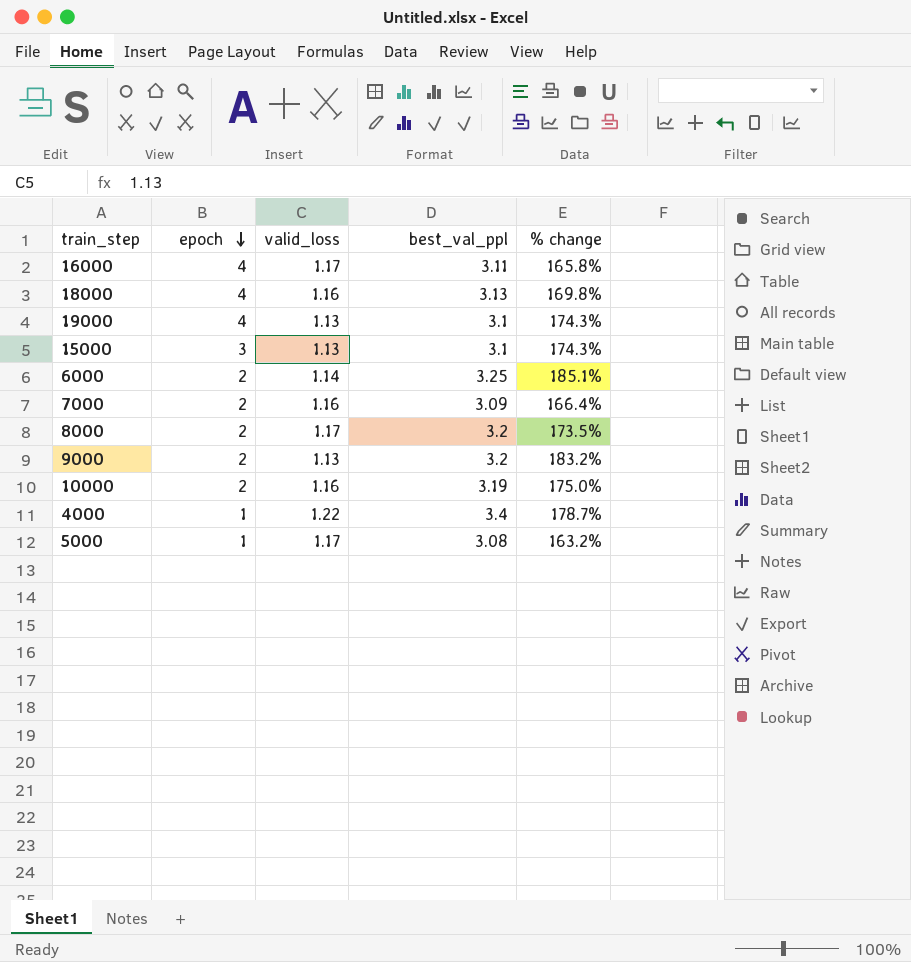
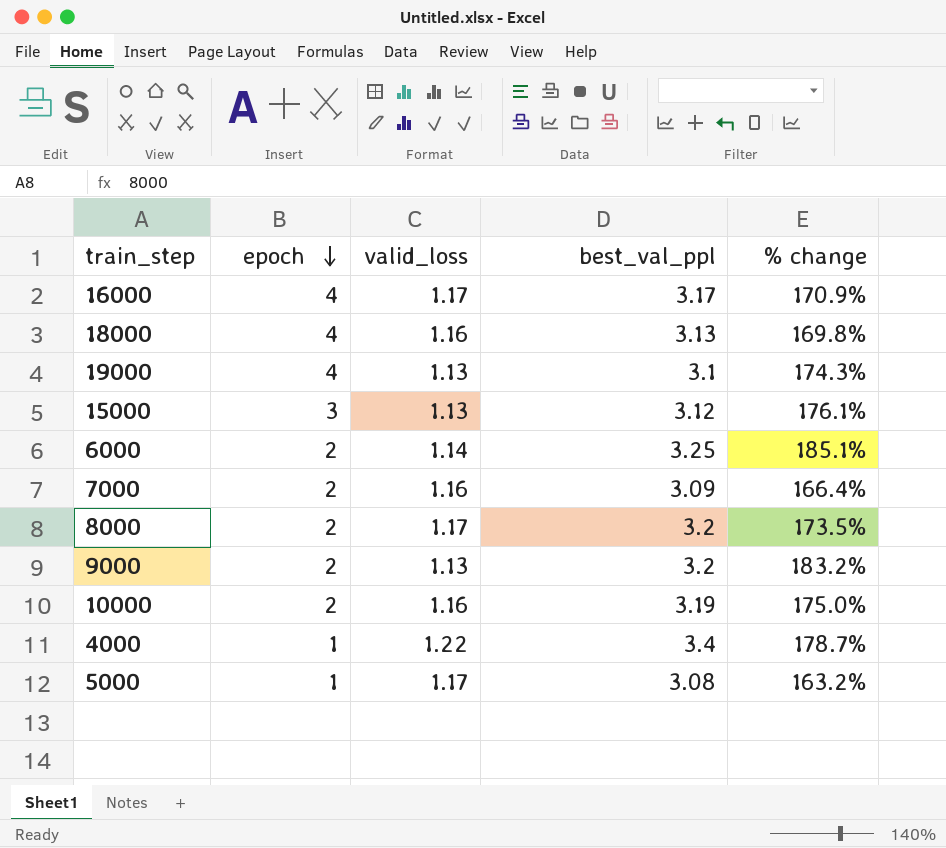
16000 | best_val_ppl: 3.11 -> 3.17
16000 | % change: 165.8% -> 170.9%
15000 | best_val_ppl: 3.1 -> 3.12
15000 | % change: 174.3% -> 176.1%

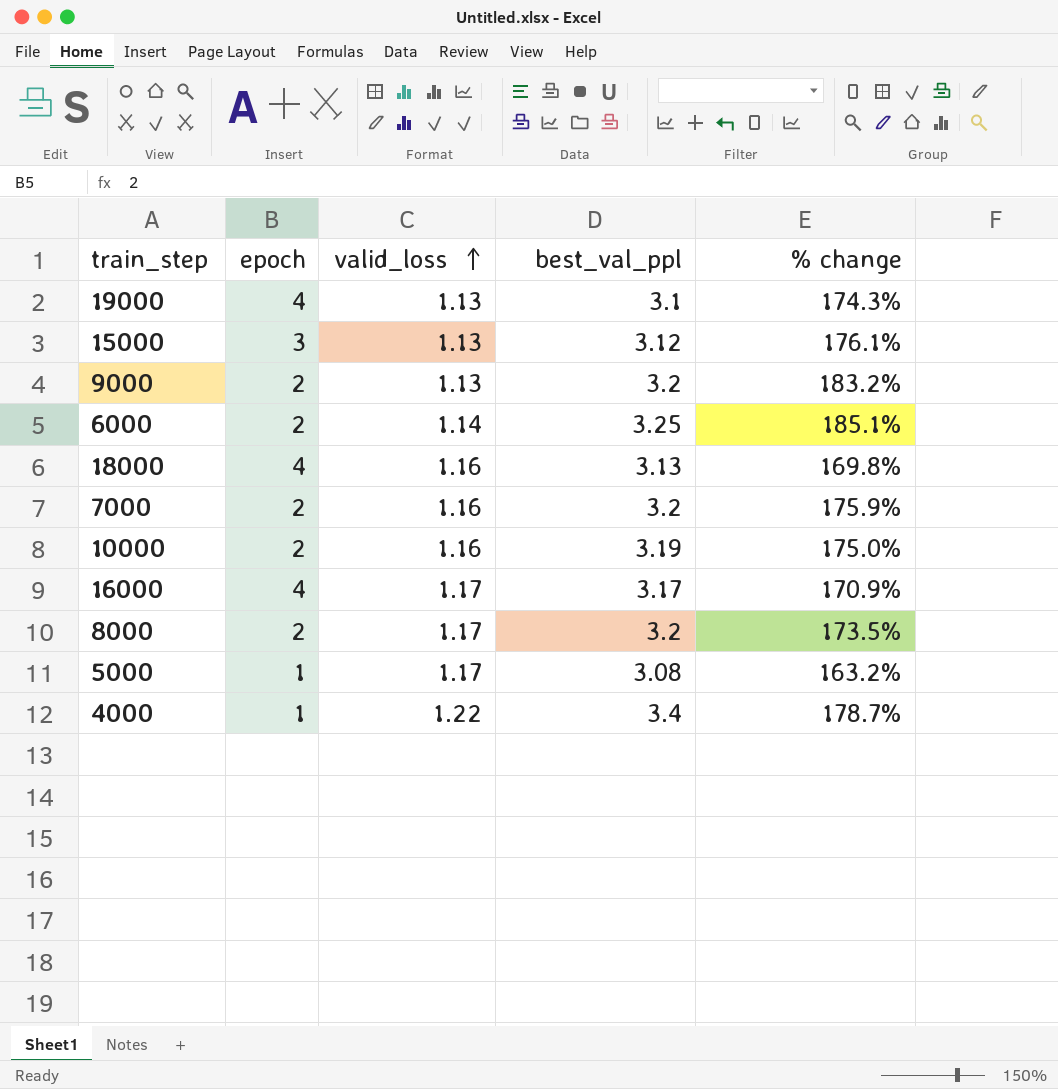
row order: epoch descending -> valid_loss ascending
7000 | best_val_ppl: 3.09 -> 3.2
7000 | % change: 166.4% -> 175.9%

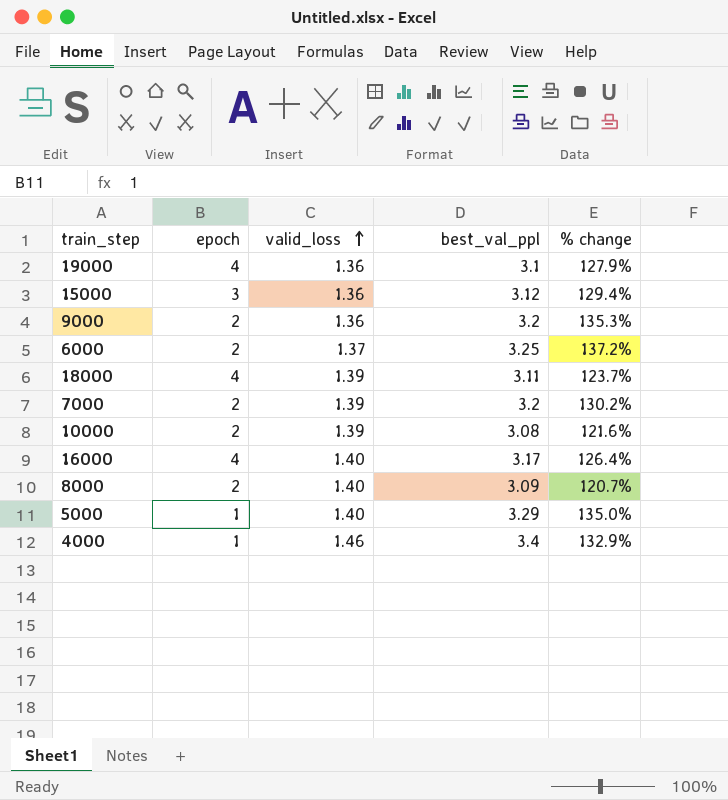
19000 | valid_loss: 1.13 -> 1.36
19000 | % change: 174.3% -> 127.9%
15000 | valid_loss: 1.13 -> 1.36
15000 | % change: 176.1% -> 129.4%
9000 | valid_loss: 1.13 -> 1.36
9000 | % change: 183.2% -> 135.3%
6000 | valid_loss: 1.14 -> 1.37
6000 | % change: 185.1% -> 137.2%
18000 | valid_loss: 1.16 -> 1.39
18000 | best_val_ppl: 3.13 -> 3.11
18000 | % change: 169.8% -> 123.7%
7000 | valid_loss: 1.16 -> 1.39
7000 | % change: 175.9% -> 130.2%
10000 | valid_loss: 1.16 -> 1.39
10000 | best_val_ppl: 3.19 -> 3.08
10000 | % change: 175.0% -> 121.6%
16000 | valid_loss: 1.17 -> 1.40
16000 | % change: 170.9% -> 126.4%
8000 | valid_loss: 1.17 -> 1.40
8000 | best_val_ppl: 3.2 -> 3.09
8000 | % change: 173.5% -> 120.7%
5000 | valid_loss: 1.17 -> 1.40
5000 | best_val_ppl: 3.08 -> 3.29
5000 | % change: 163.2% -> 135.0%
4000 | valid_loss: 1.22 -> 1.46
4000 | % change: 178.7% -> 132.9%

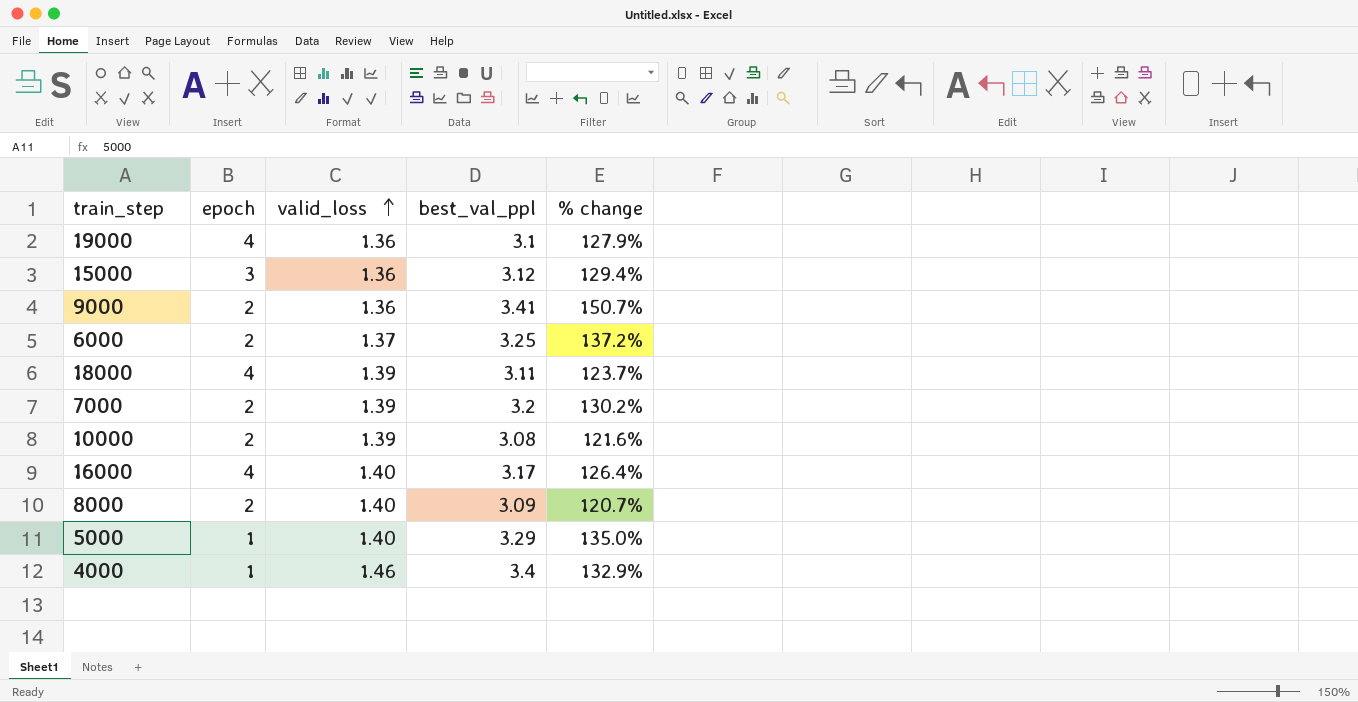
9000 | best_val_ppl: 3.2 -> 3.41
9000 | % change: 135.3% -> 150.7%

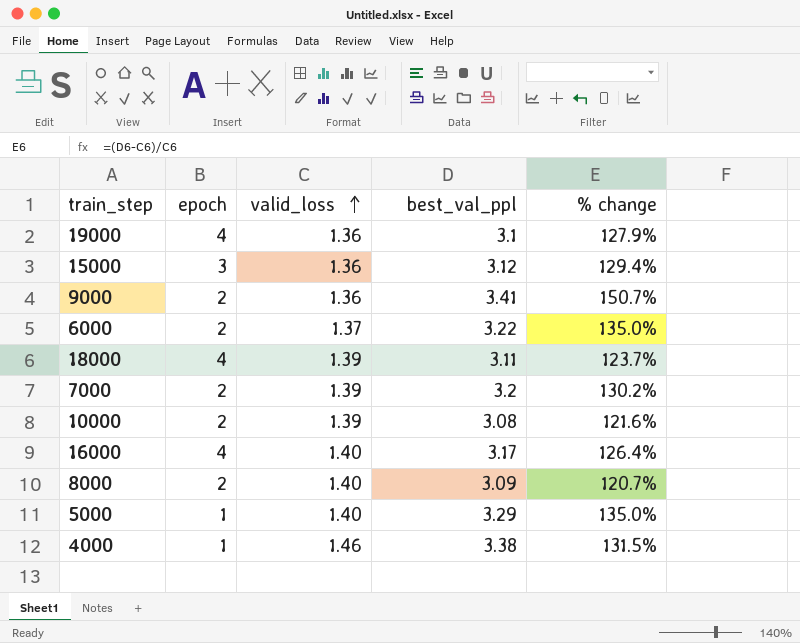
6000 | best_val_ppl: 3.25 -> 3.22
6000 | % change: 137.2% -> 135.0%
4000 | best_val_ppl: 3.4 -> 3.38
4000 | % change: 132.9% -> 131.5%

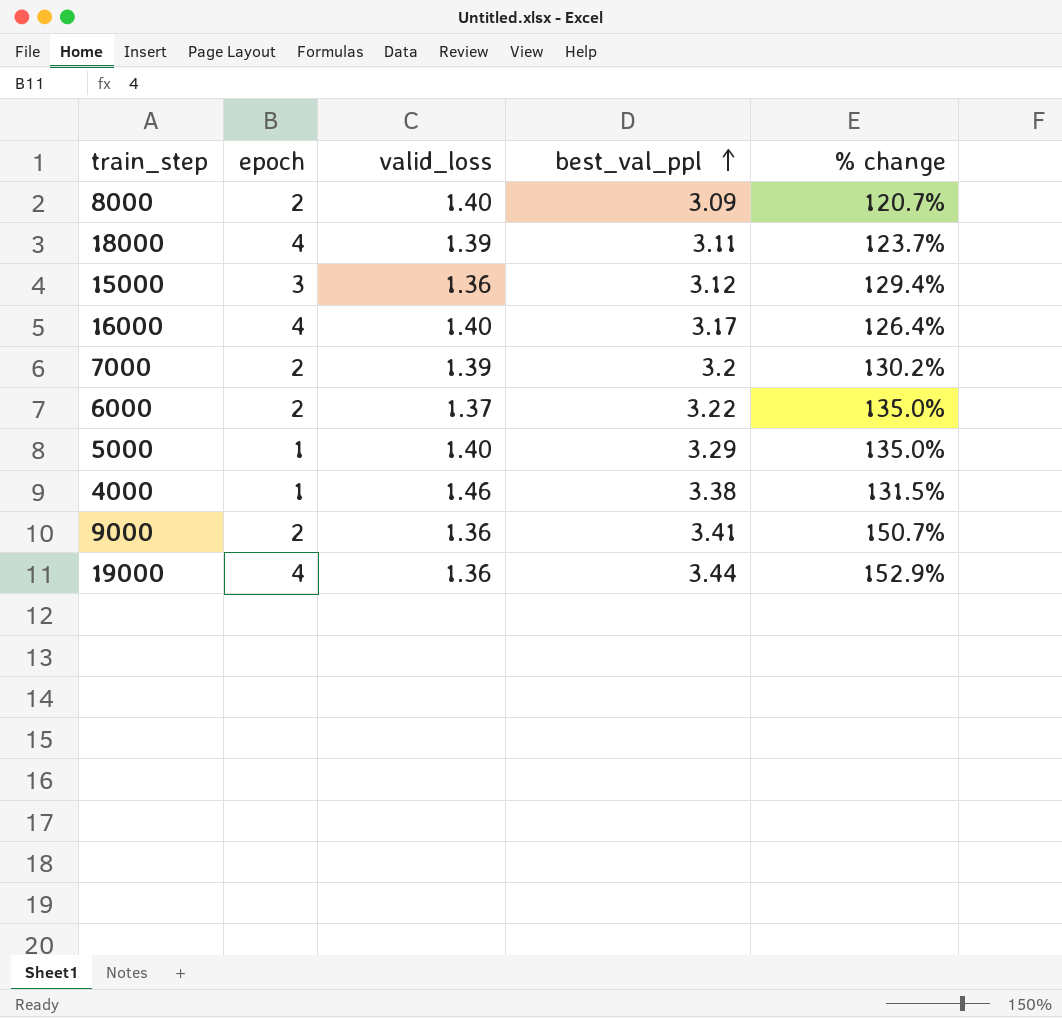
row order: valid_loss ascending -> best_val_ppl ascending
row 10000: 2 | 1.39 | 3.08 | 121.6% -> none
19000 | best_val_ppl: 3.1 -> 3.44
19000 | % change: 127.9% -> 152.9%

